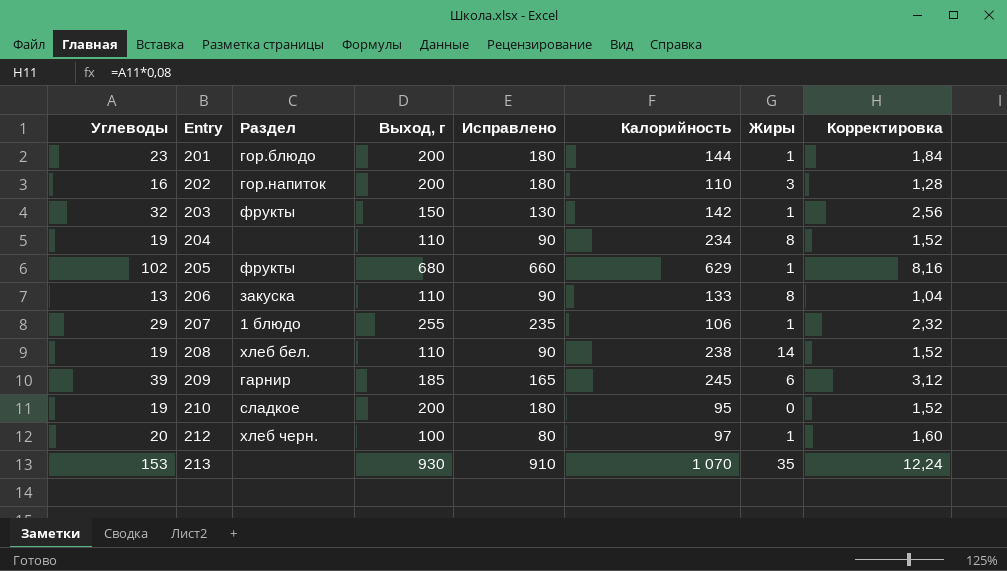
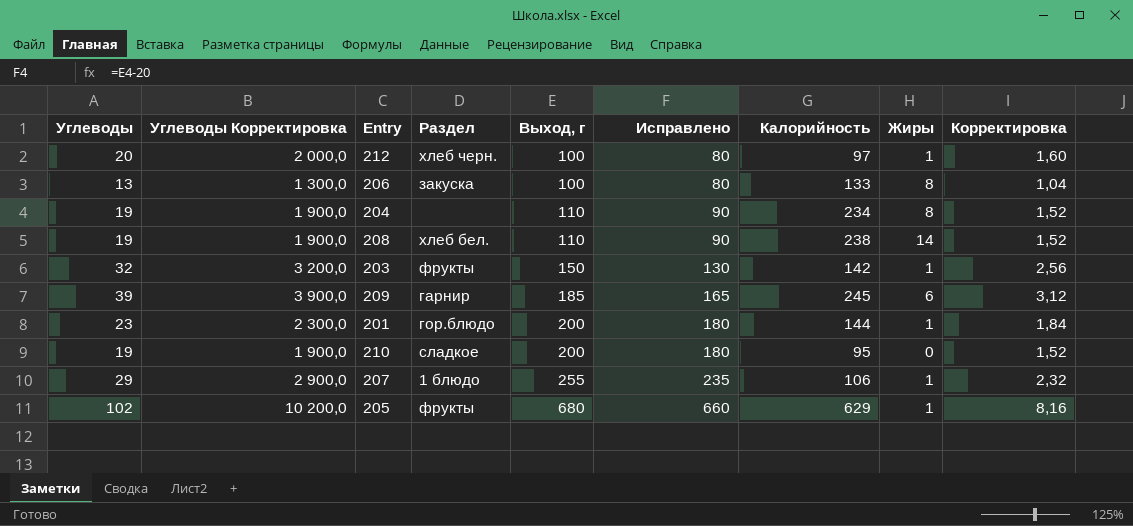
row order: Entry ascending -> Выход, г ascending
column Углеводы Корректировка | formula: none -> [Углеводы] * 100
row 202: 16 | гор.напиток | 200 | 180 | 110 | 3 | 1,28 -> none
row 213: 153 | none | 930 | 910 | 1 070 | 35 | 12,24 -> none
206 | Выход, г: 110 -> 100
206 | Исправлено: 90 -> 80

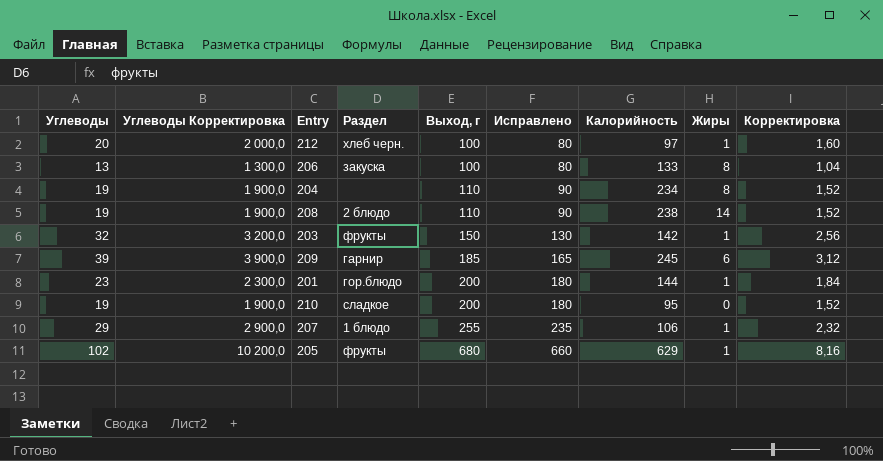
208 | Раздел: хлеб бел. -> 2 блюдо

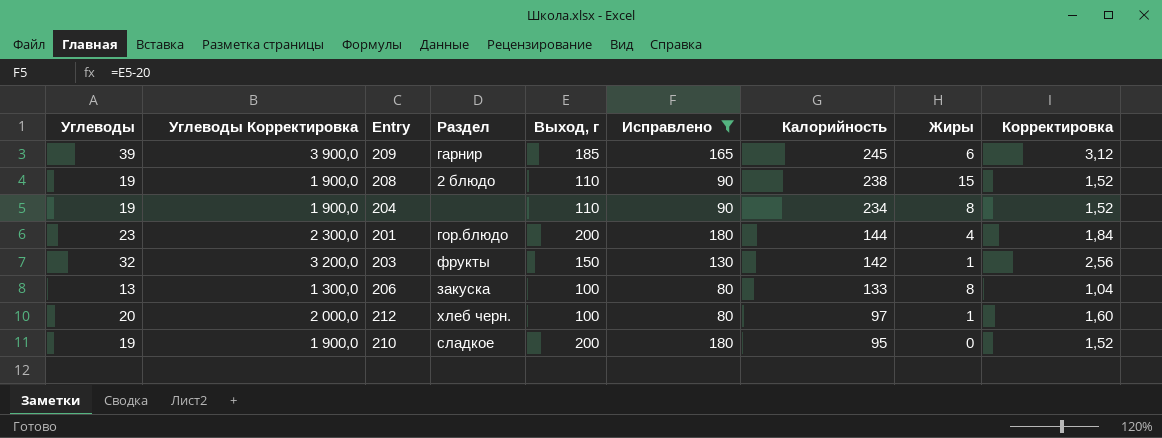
filter: none -> Исправлено <= 180
row order: Выход, г ascending -> Калорийность descending
208 | Жиры: 14 -> 15
201 | Жиры: 1 -> 4

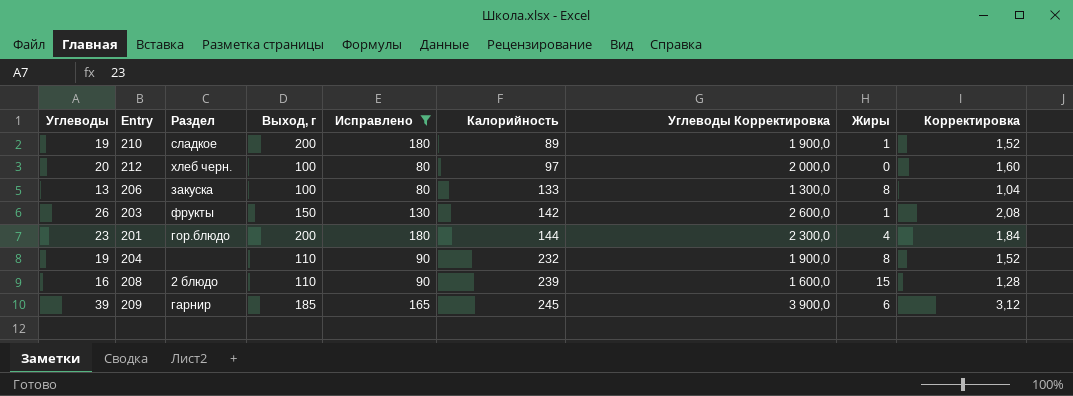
row order: Калорийность descending -> Калорийность ascending
column Углеводы Корректировка | position: 2 -> 7
210 | Калорийность: 95 -> 89
210 | Жиры: 0 -> 1
212 | Жиры: 1 -> 0
203 | Углеводы: 32 -> 26
203 | Углеводы Корректировка: 3 200,0 -> 2 600,0
203 | Корректировка: 2,56 -> 2,08
204 | Калорийность: 234 -> 232
208 | Углеводы: 19 -> 16
208 | Калорийность: 238 -> 239
208 | Углеводы Корректировка: 1 900,0 -> 1 600,0
208 | Корректировка: 1,52 -> 1,28

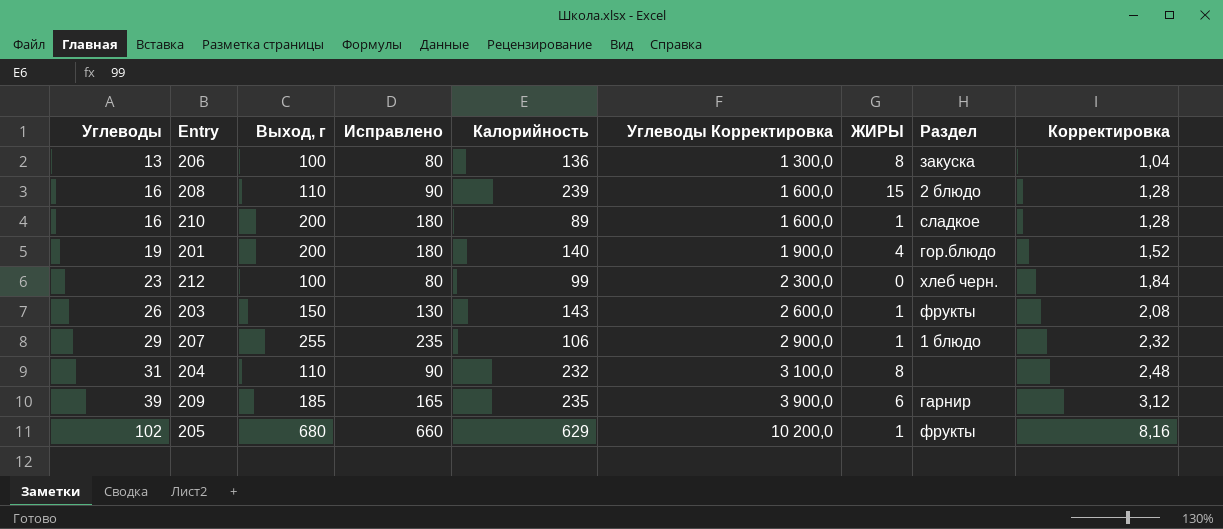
filter: Исправлено <= 180 -> none
row order: Калорийность ascending -> Углеводы ascending
column name: Жиры -> ЖИРЫ
column Раздел | position: 3 -> 8
206 | Калорийность: 133 -> 136
210 | Углеводы: 19 -> 16
210 | Углеводы Корректировка: 1 900,0 -> 1 600,0
210 | Корректировка: 1,52 -> 1,28
201 | Углеводы: 23 -> 19
201 | Калорийность: 144 -> 140
201 | Углеводы Корректировка: 2 300,0 -> 1 900,0
201 | Корректировка: 1,84 -> 1,52
212 | Углеводы: 20 -> 23
212 | Калорийность: 97 -> 99
212 | Углеводы Корректировка: 2 000,0 -> 2 300,0
212 | Корректировка: 1,60 -> 1,84
203 | Калорийность: 142 -> 143
204 | Углеводы: 19 -> 31
204 | Углеводы Корректировка: 1 900,0 -> 3 100,0
204 | Корректировка: 1,52 -> 2,48
209 | Калорийность: 245 -> 235

